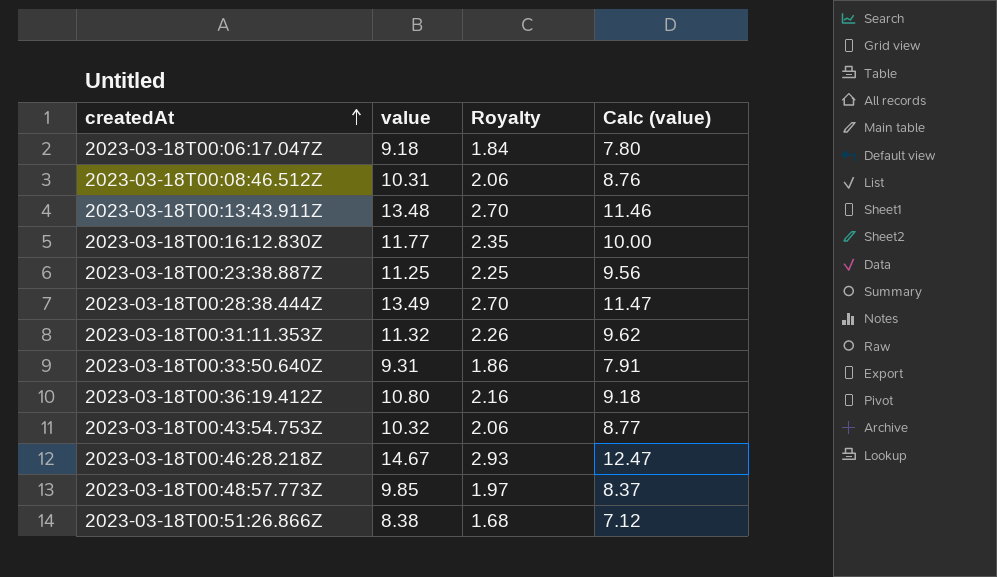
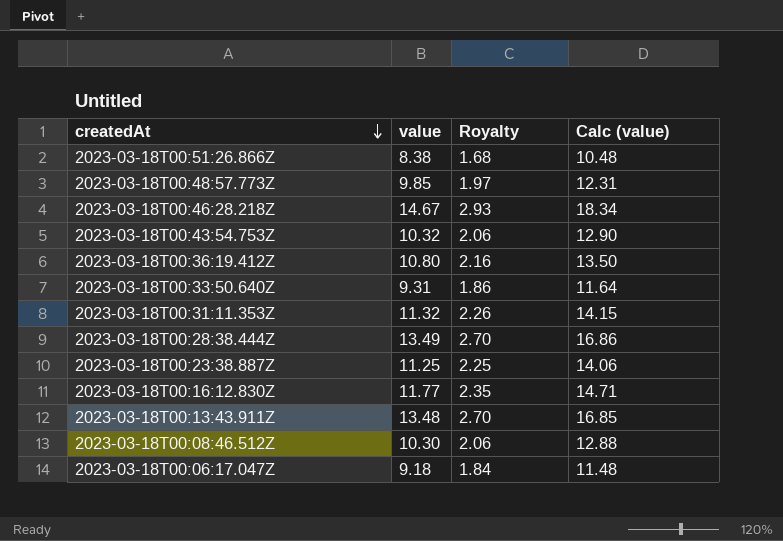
row order: createdAt ascending -> createdAt descending
column Calc (value) | formula: [value] * 0.85 -> [value] * 1.25
2023-03-18T00:08:46.512Z | value: 10.31 -> 10.30

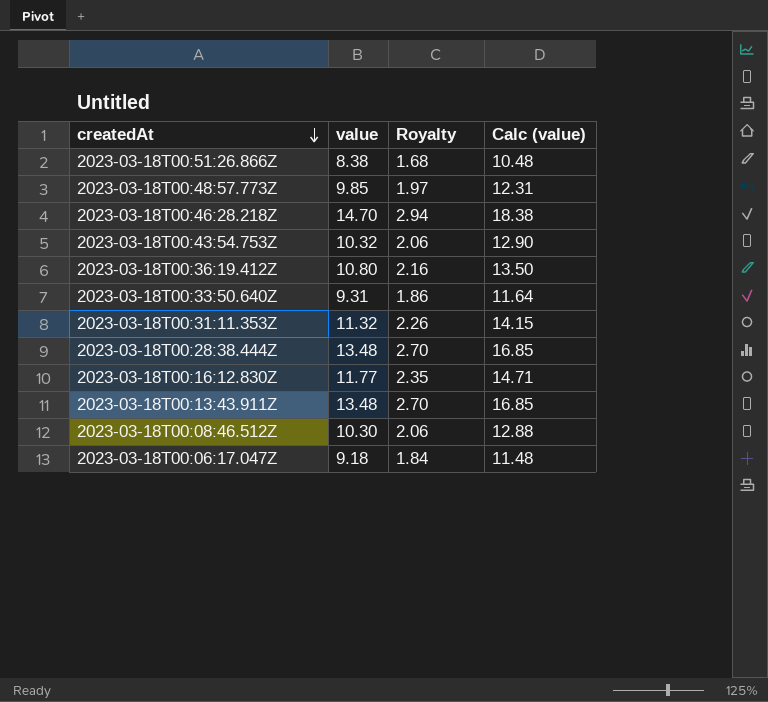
row 2023-03-18T00:23:38.887Z: 11.25 | 2.25 | 14.06 -> none
2023-03-18T00:46:28.218Z | value: 14.67 -> 14.70
2023-03-18T00:46:28.218Z | Royalty: 2.93 -> 2.94
2023-03-18T00:46:28.218Z | Calc (value): 18.34 -> 18.38
2023-03-18T00:28:38.444Z | value: 13.49 -> 13.48
2023-03-18T00:28:38.444Z | Calc (value): 16.86 -> 16.85

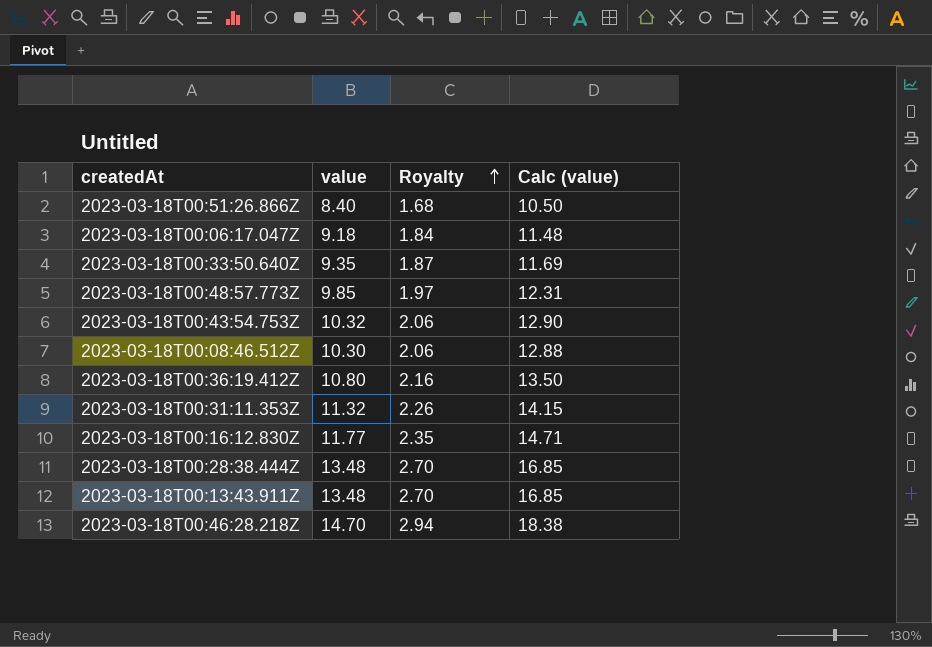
row order: createdAt descending -> Royalty ascending
2023-03-18T00:51:26.866Z | value: 8.38 -> 8.40
2023-03-18T00:51:26.866Z | Calc (value): 10.48 -> 10.50
2023-03-18T00:33:50.640Z | value: 9.31 -> 9.35
2023-03-18T00:33:50.640Z | Royalty: 1.86 -> 1.87
2023-03-18T00:33:50.640Z | Calc (value): 11.64 -> 11.69

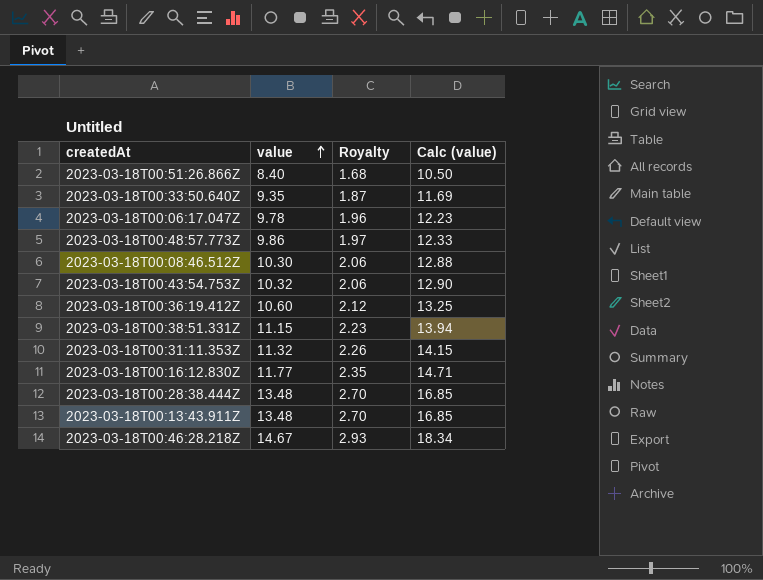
row order: Royalty ascending -> value ascending
2023-03-18T00:06:17.047Z | value: 9.18 -> 9.78
2023-03-18T00:06:17.047Z | Royalty: 1.84 -> 1.96
2023-03-18T00:06:17.047Z | Calc (value): 11.48 -> 12.23
2023-03-18T00:48:57.773Z | value: 9.85 -> 9.86
2023-03-18T00:48:57.773Z | Calc (value): 12.31 -> 12.33
2023-03-18T00:36:19.412Z | value: 10.80 -> 10.60
2023-03-18T00:36:19.412Z | Royalty: 2.16 -> 2.12
2023-03-18T00:36:19.412Z | Calc (value): 13.50 -> 13.25
row 2023-03-18T00:38:51.331Z: none -> 11.15 | 2.23 | 13.94
2023-03-18T00:46:28.218Z | value: 14.70 -> 14.67
2023-03-18T00:46:28.218Z | Royalty: 2.94 -> 2.93
2023-03-18T00:46:28.218Z | Calc (value): 18.38 -> 18.34

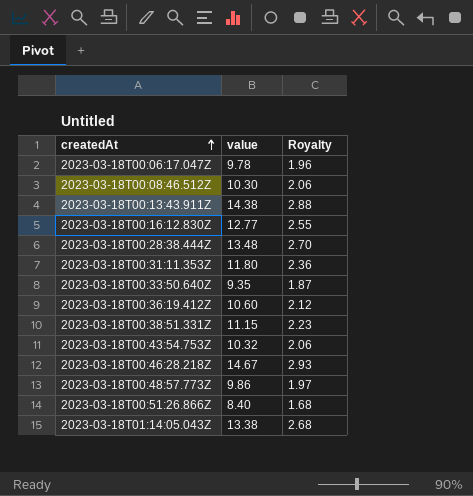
row order: value ascending -> createdAt ascending
column Calc (value) | formula: [value] * 1.25 -> none
2023-03-18T00:13:43.911Z | value: 13.48 -> 14.38
2023-03-18T00:13:43.911Z | Royalty: 2.70 -> 2.88
2023-03-18T00:16:12.830Z | value: 11.77 -> 12.77
2023-03-18T00:16:12.830Z | Royalty: 2.35 -> 2.55
2023-03-18T00:31:11.353Z | value: 11.32 -> 11.80
2023-03-18T00:31:11.353Z | Royalty: 2.26 -> 2.36
row 2023-03-18T01:14:05.043Z: none -> 13.38 | 2.68

